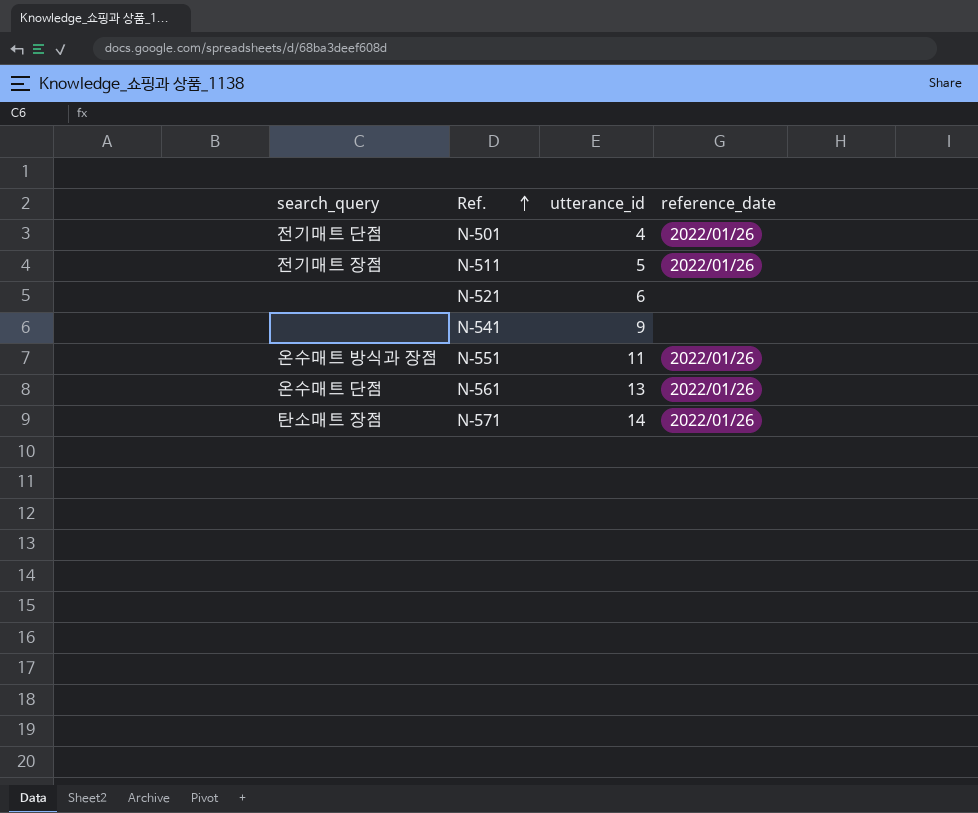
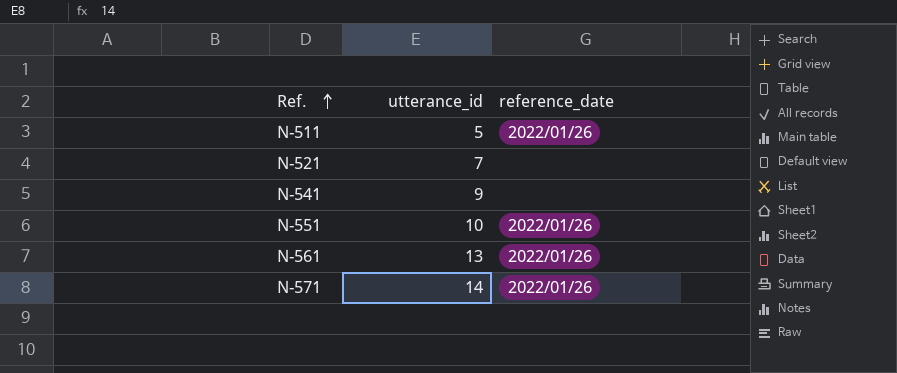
column search_query | position: 1 -> none
row N-501: 전기매트 단점 | 4 | 2022/01/26 -> none
N-521 | utterance_id: 6 -> 7
N-551 | utterance_id: 11 -> 10

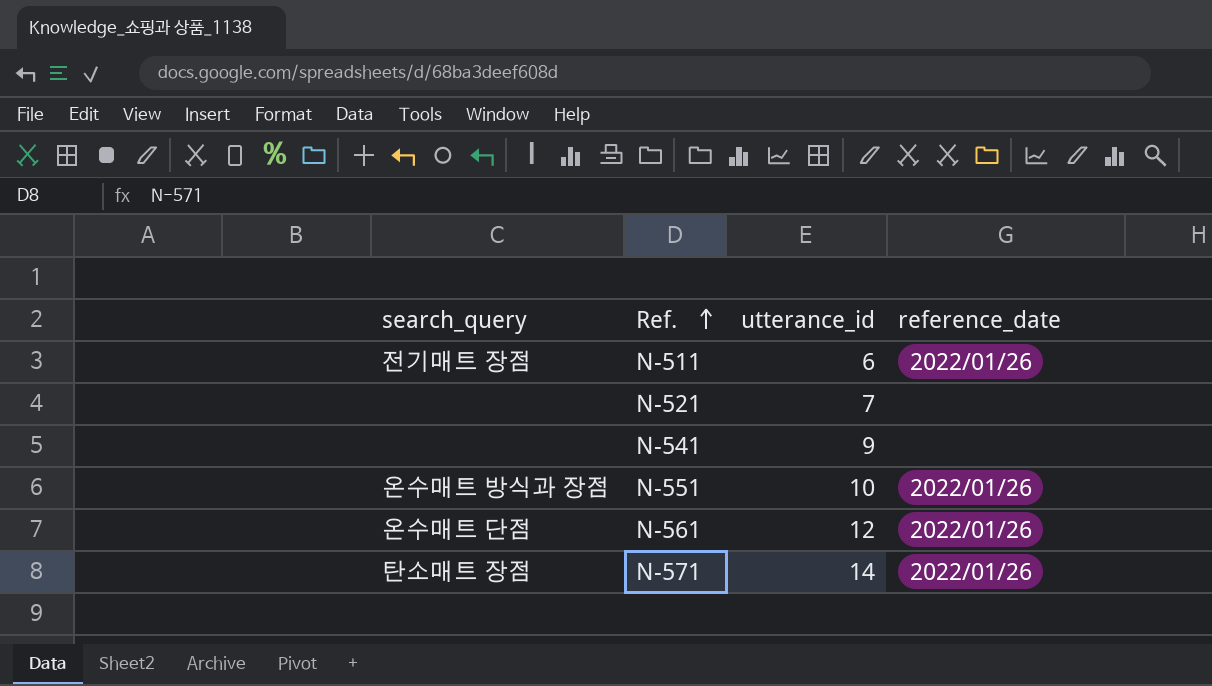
column search_query | position: none -> 1
N-511 | utterance_id: 5 -> 6
N-561 | utterance_id: 13 -> 12

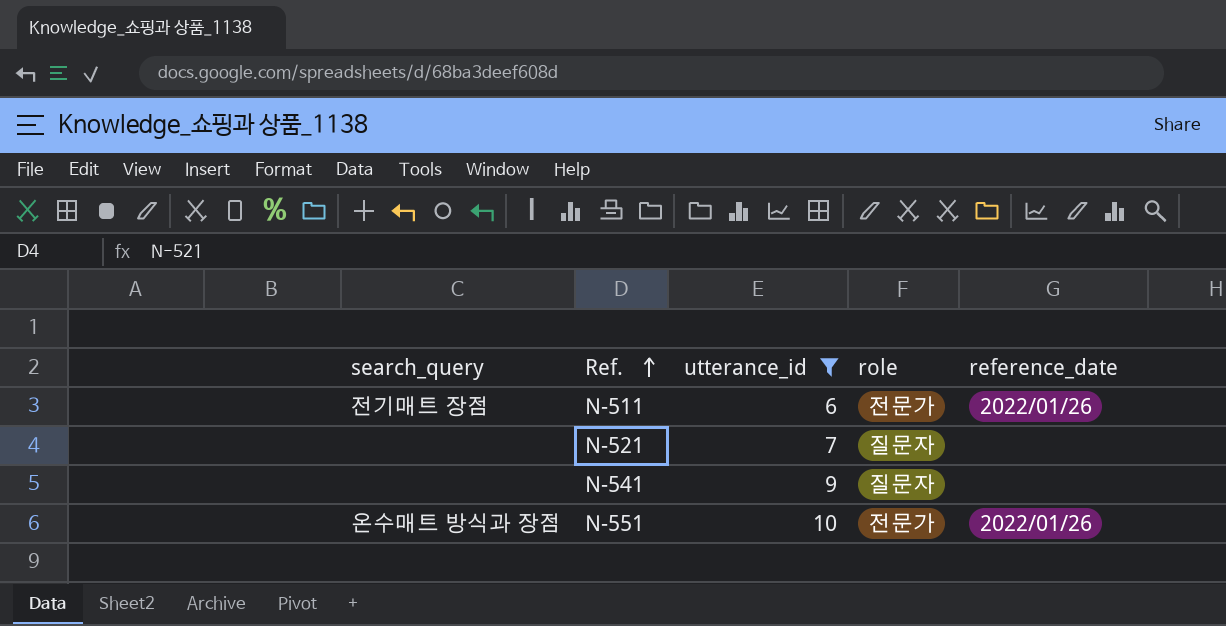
filter: none -> utterance_id <= 10
column role | position: none -> 4

